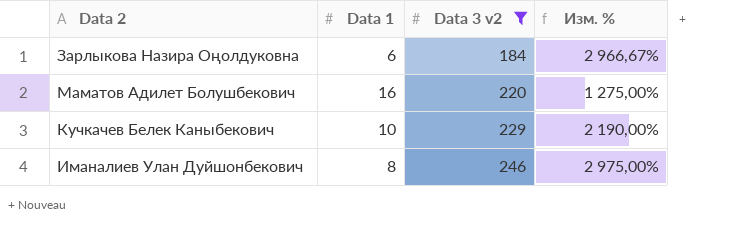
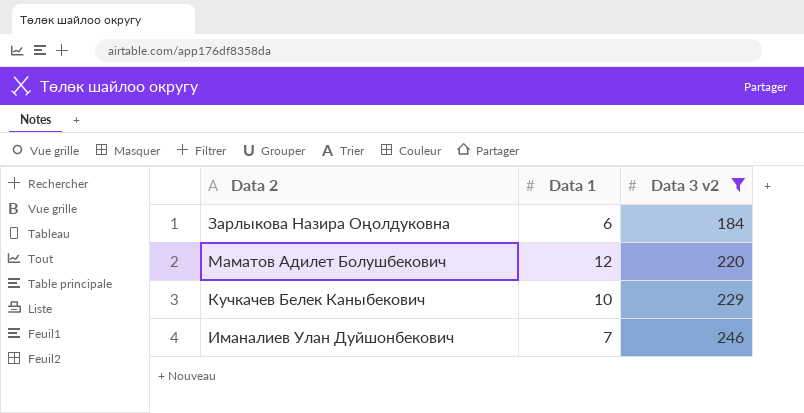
column Изм. % | formula: ([Data 3 v2] - [Data 1]) / [Data 1] -> none
Маматов Адилет Болушбекович | Data 1: 16 -> 12
Иманалиев Улан Дуйшонбекович | Data 1: 8 -> 7

